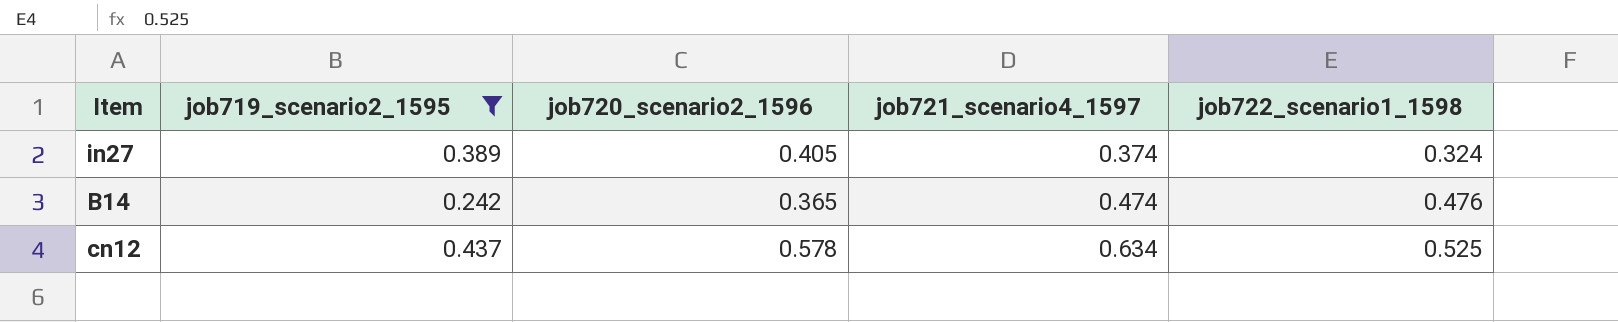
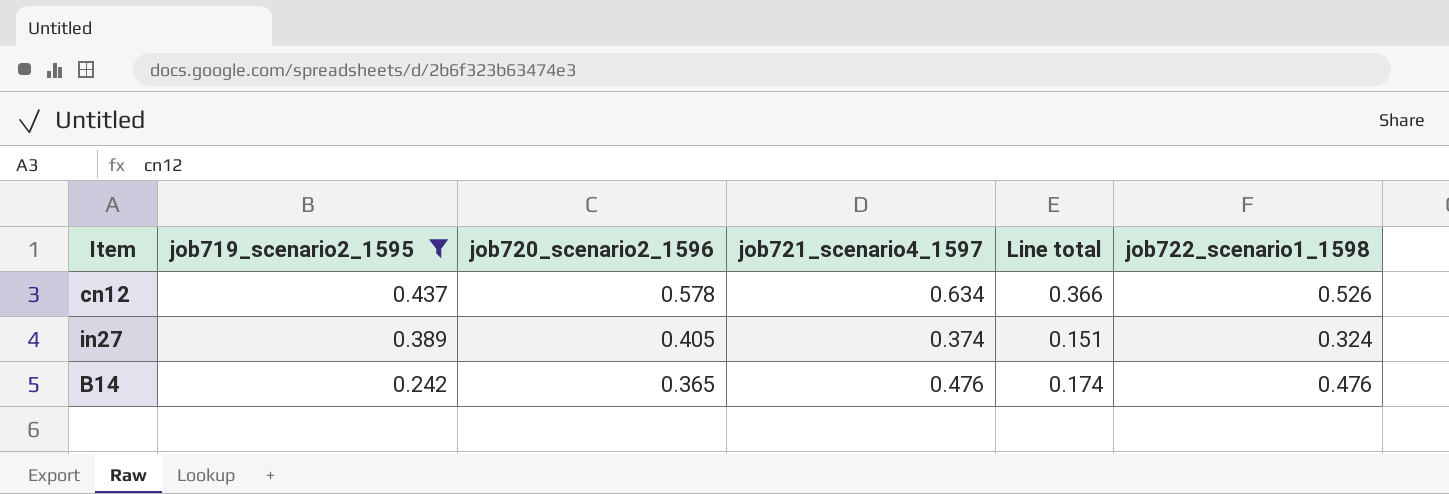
row order: job721_scenario4_1597 ascending -> job719_scenario2_1595 descending
column Line total | formula: none -> [job720_scenario2_1596] * [job721_scenario4_1597]
cn12 | job722_scenario1_1598: 0.525 -> 0.526
B14 | job721_scenario4_1597: 0.474 -> 0.476

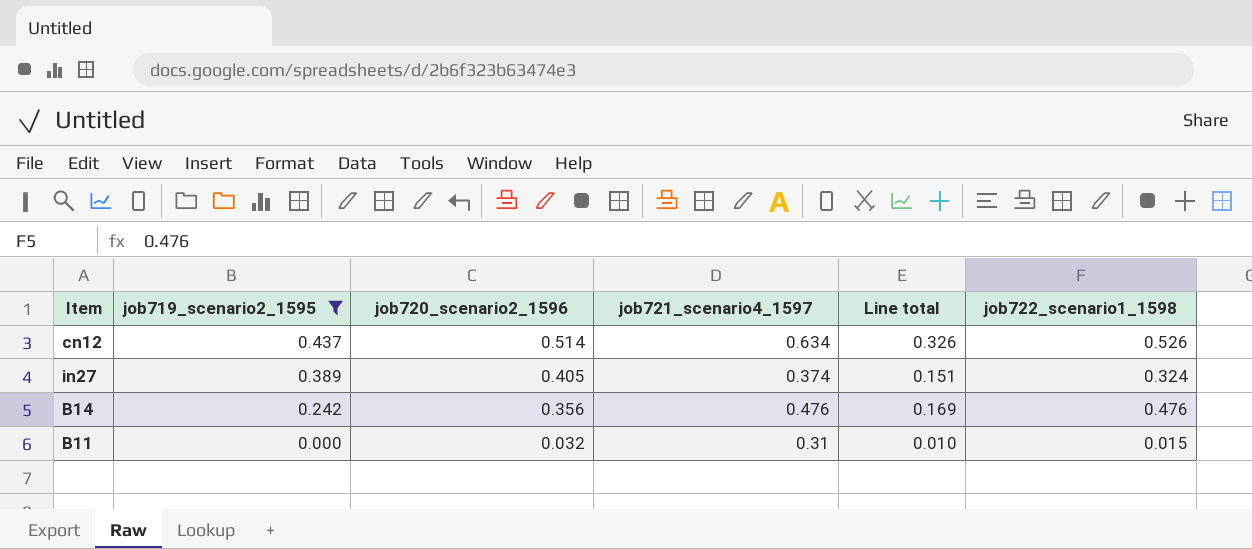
cn12 | job720_scenario2_1596: 0.578 -> 0.514
cn12 | Line total: 0.366 -> 0.326
B14 | job720_scenario2_1596: 0.365 -> 0.356
B14 | Line total: 0.174 -> 0.169
row B11: none -> 0.000 | 0.032 | 0.31 | 0.010 | 0.015

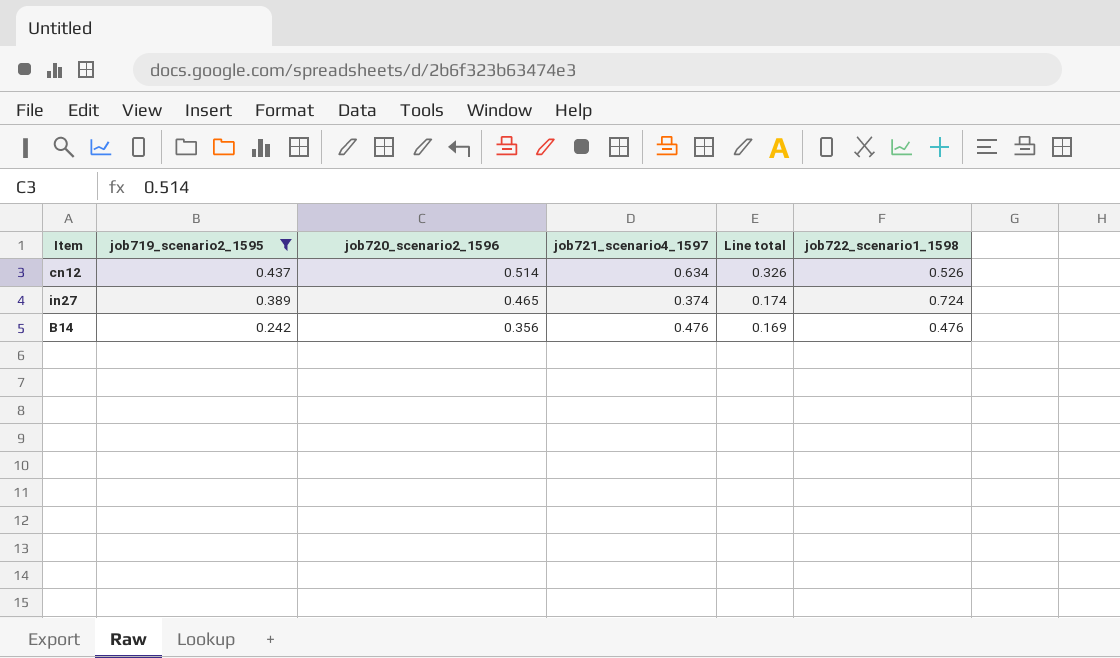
row B11: 0.000 | 0.032 | 0.31 | 0.010 | 0.015 -> none
in27 | job720_scenario2_1596: 0.405 -> 0.465
in27 | Line total: 0.151 -> 0.174
in27 | job722_scenario1_1598: 0.324 -> 0.724

